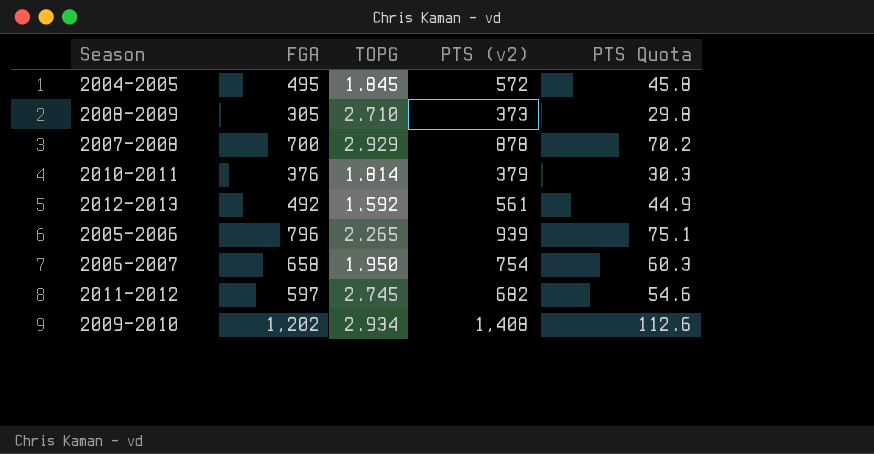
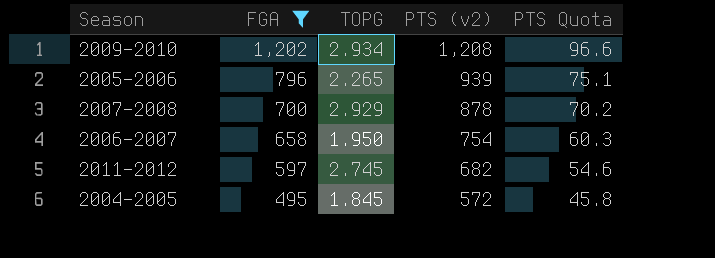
filter: none -> FGA >= 495
row order: none -> FGA descending
2009-2010 | PTS (v2): 1,408 -> 1,208
2009-2010 | PTS Quota: 112.6 -> 96.6

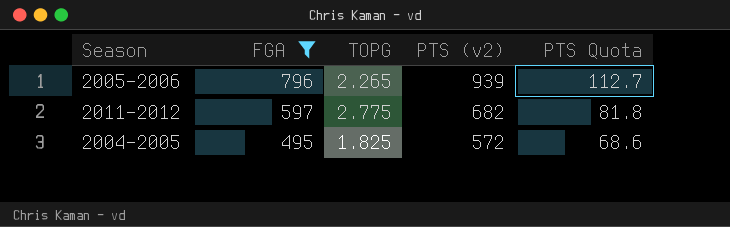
column PTS Quota | formula: [PTS (v2)] * 0.08 -> [PTS (v2)] * 0.12
row 2009-2010: 1,202 | 2.934 | 1,208 | 96.6 -> none
row 2007-2008: 700 | 2.929 | 878 | 70.2 -> none
row 2006-2007: 658 | 1.950 | 754 | 60.3 -> none
2011-2012 | TOPG: 2.745 -> 2.775
2004-2005 | TOPG: 1.845 -> 1.825

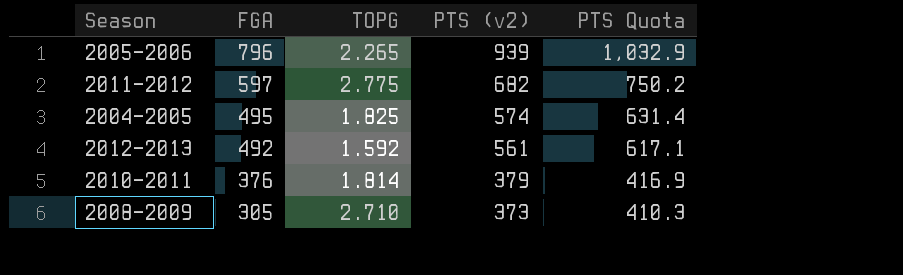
filter: FGA >= 495 -> none
column PTS Quota | formula: [PTS (v2)] * 0.12 -> [PTS (v2)] * 1.1
2004-2005 | PTS (v2): 572 -> 574

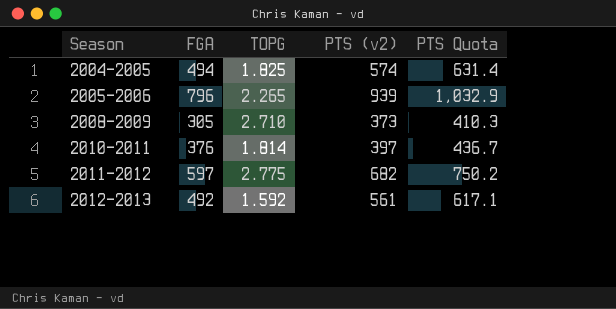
row order: FGA descending -> Season ascending
2004-2005 | FGA: 495 -> 494
2010-2011 | PTS (v2): 379 -> 397
2010-2011 | PTS Quota: 416.9 -> 436.7

